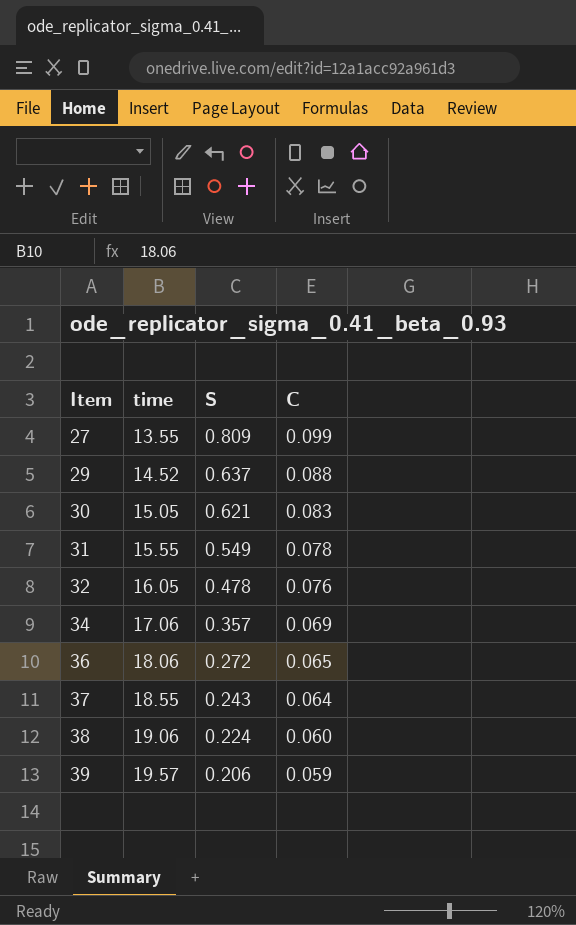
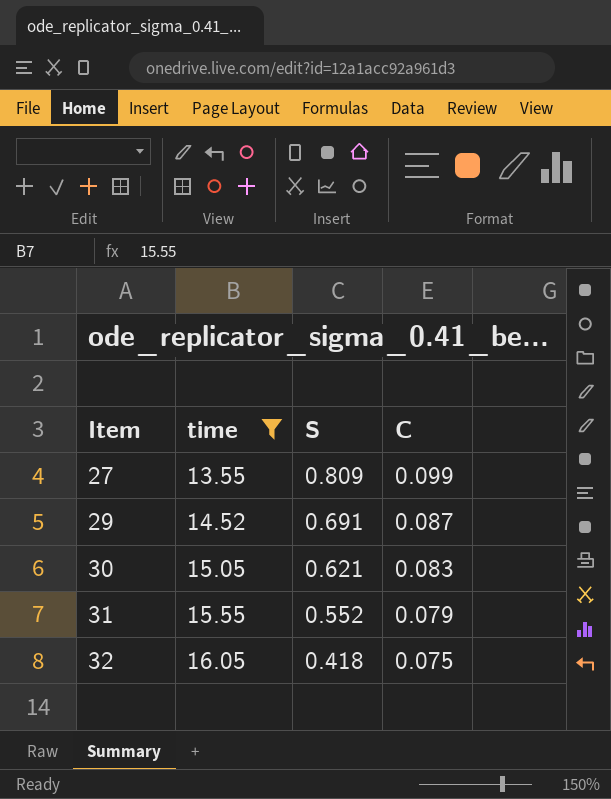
filter: none -> time <= 16.05
29 | S: 0.637 -> 0.691
29 | C: 0.088 -> 0.087
31 | S: 0.549 -> 0.552
31 | C: 0.078 -> 0.079
32 | S: 0.478 -> 0.418
32 | C: 0.076 -> 0.075

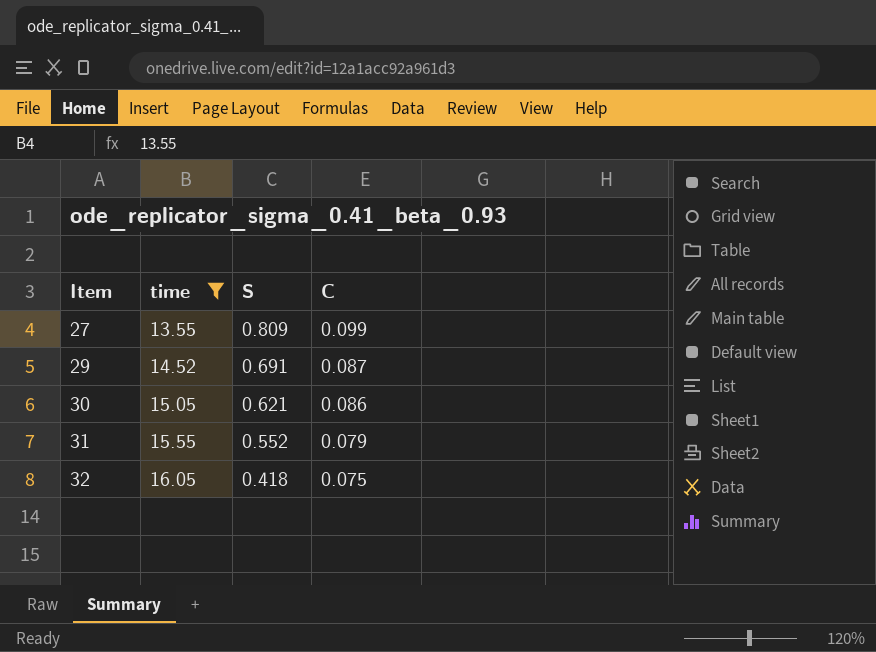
30 | C: 0.083 -> 0.086

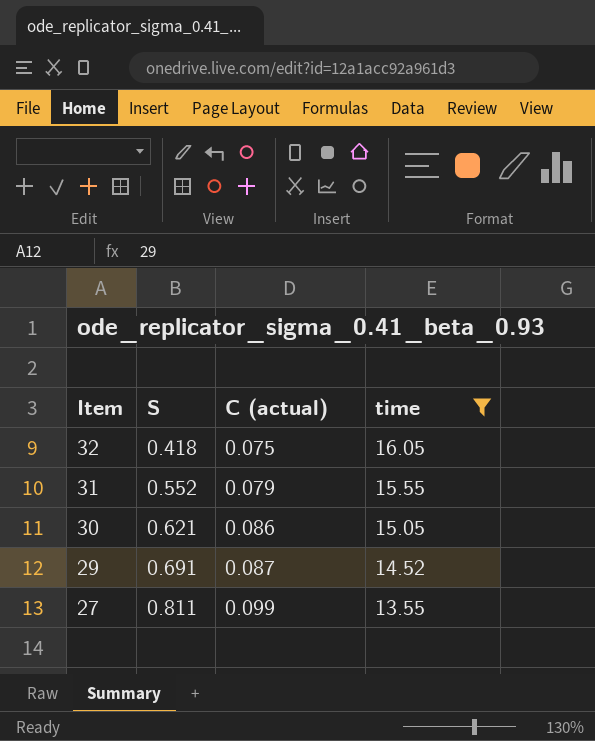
row order: Item ascending -> Item descending
column name: C -> C (actual)
column time | position: 2 -> 4
27 | S: 0.809 -> 0.811

